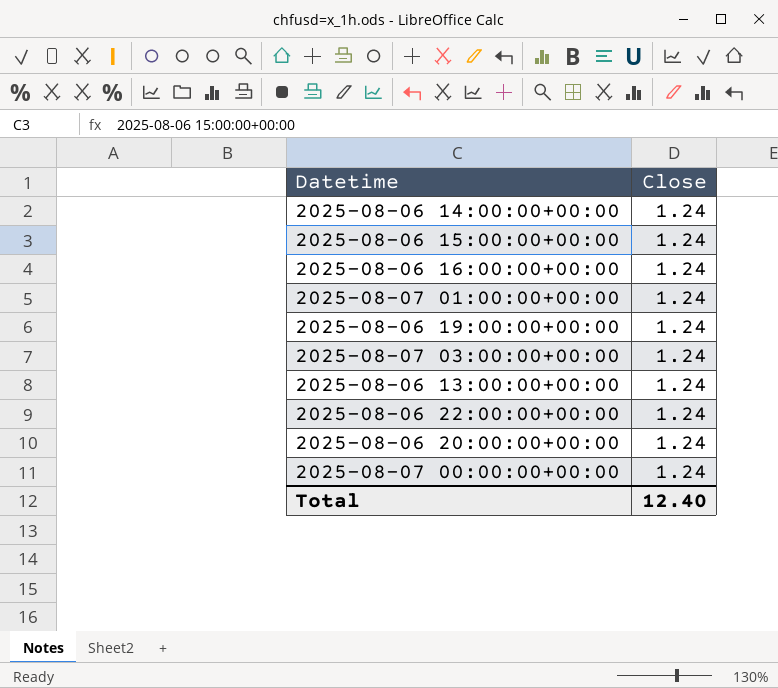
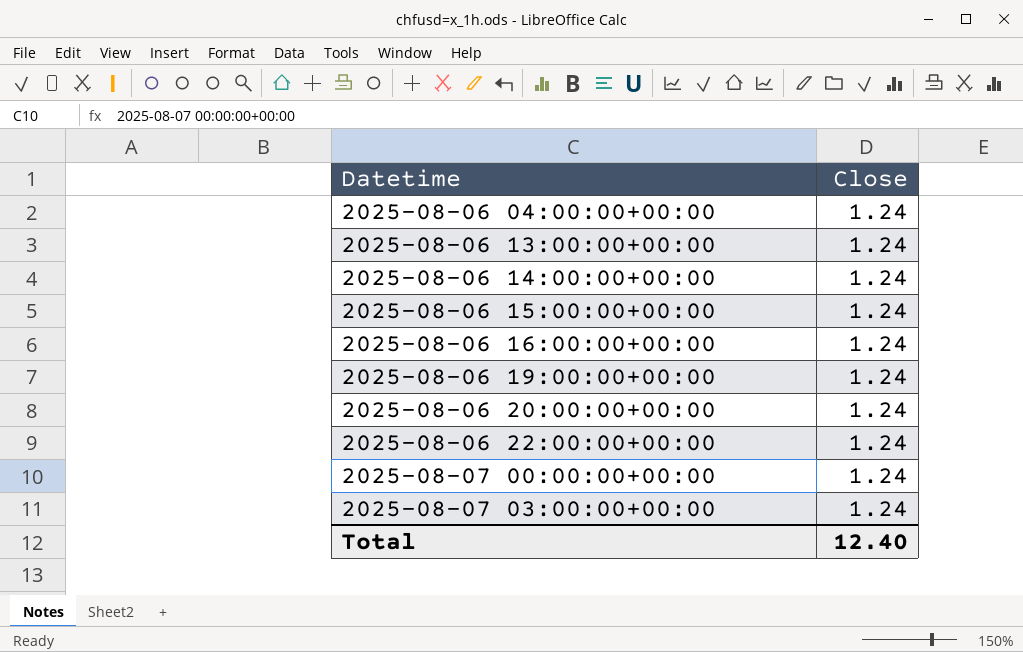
row order: none -> Datetime ascending
row 2025-08-07 01:00:00+00:00: 1.24 -> none
row 2025-08-06 04:00:00+00:00: none -> 1.24

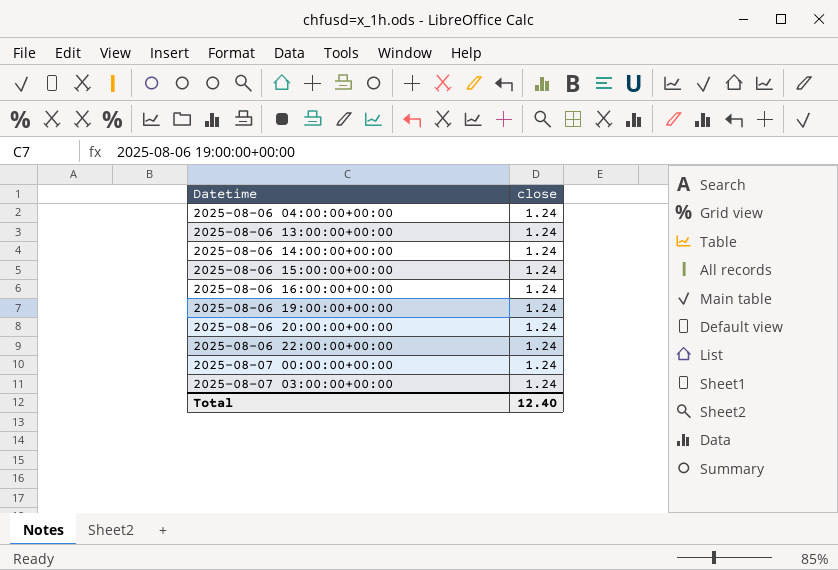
column name: Close -> close

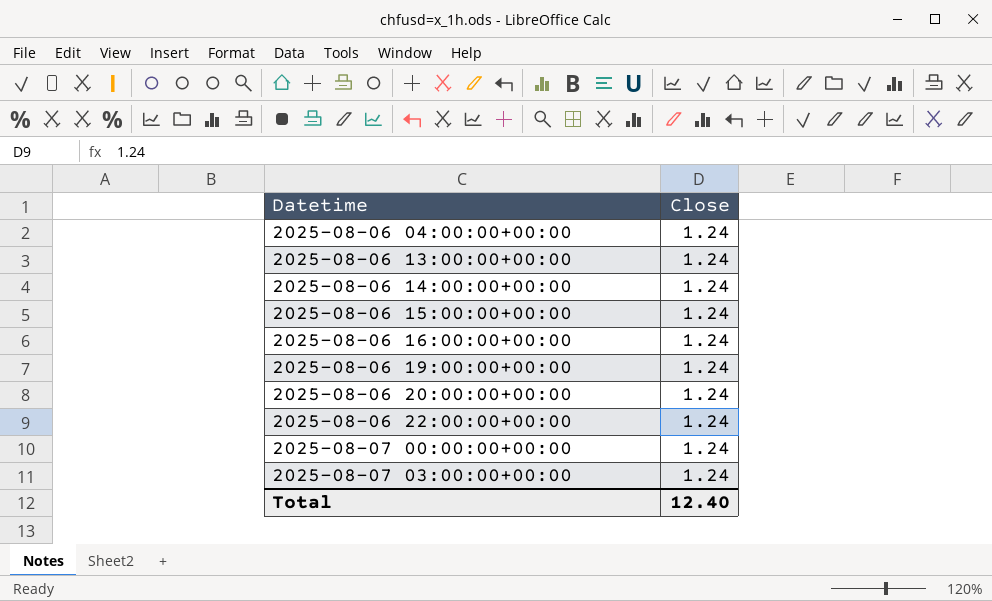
column name: close -> Close

